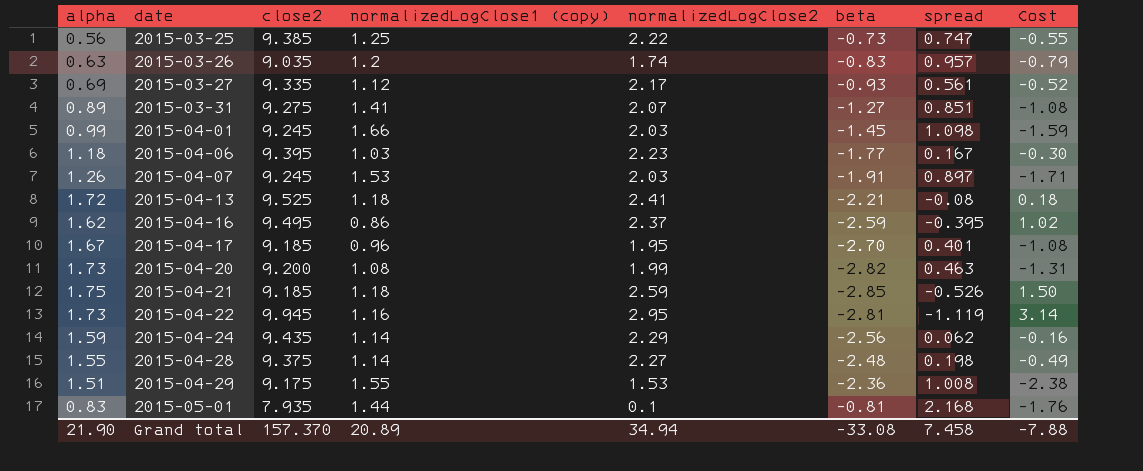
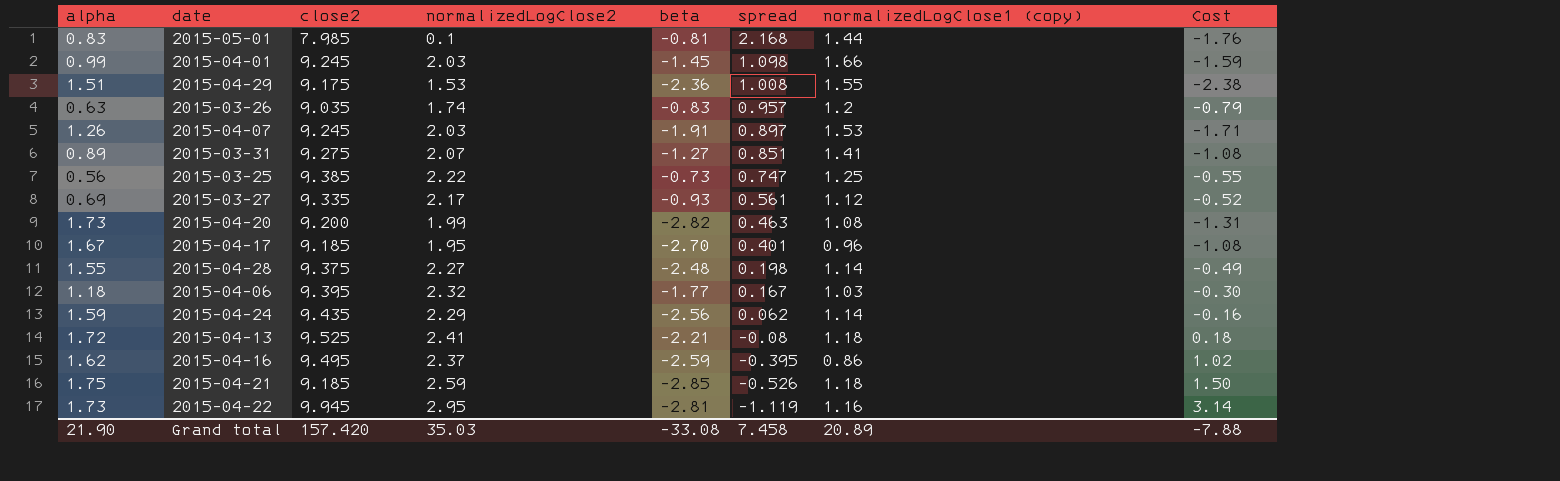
row order: date ascending -> spread descending
column normalizedLogClose1 (copy) | position: 4 -> 7
2015-05-01 | close2: 7.935 -> 7.985
2015-04-06 | normalizedLogClose2: 2.23 -> 2.32
Grand total | close2: 157.370 -> 157.420
Grand total | normalizedLogClose2: 34.94 -> 35.03

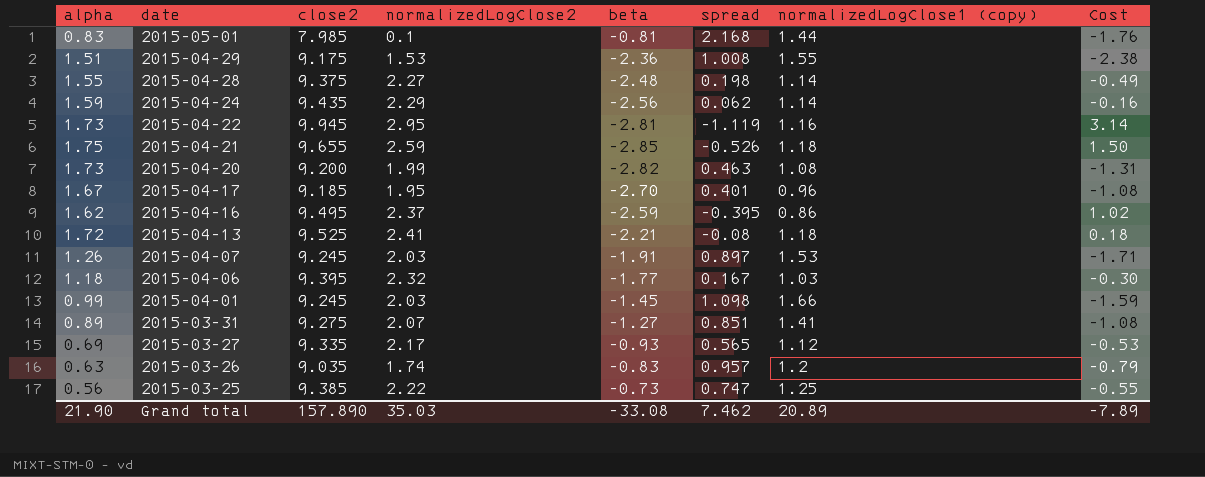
row order: spread descending -> date descending
2015-04-21 | close2: 9.185 -> 9.655
2015-03-27 | spread: 0.561 -> 0.565
2015-03-27 | Cost: -0.52 -> -0.53
Grand total | close2: 157.420 -> 157.890
Grand total | spread: 7.458 -> 7.462
Grand total | Cost: -7.88 -> -7.89

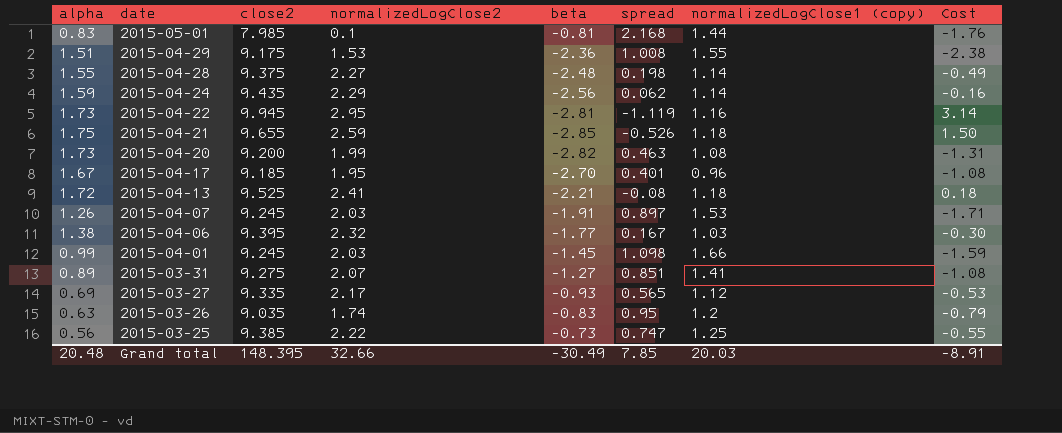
row 2015-04-16: 1.62 | 9.495 | 2.37 | -2.59 | -0.395 | 0.86 | 1.02 -> none
2015-04-06 | alpha: 1.18 -> 1.38
2015-03-26 | spread: 0.957 -> 0.95
Grand total | alpha: 21.90 -> 20.48
Grand total | close2: 157.890 -> 148.395
Grand total | normalizedLogClose2: 35.03 -> 32.66
Grand total | beta: -33.08 -> -30.49
Grand total | spread: 7.462 -> 7.85
Grand total | normalizedLogClose1 (copy): 20.89 -> 20.03
Grand total | Cost: -7.89 -> -8.91

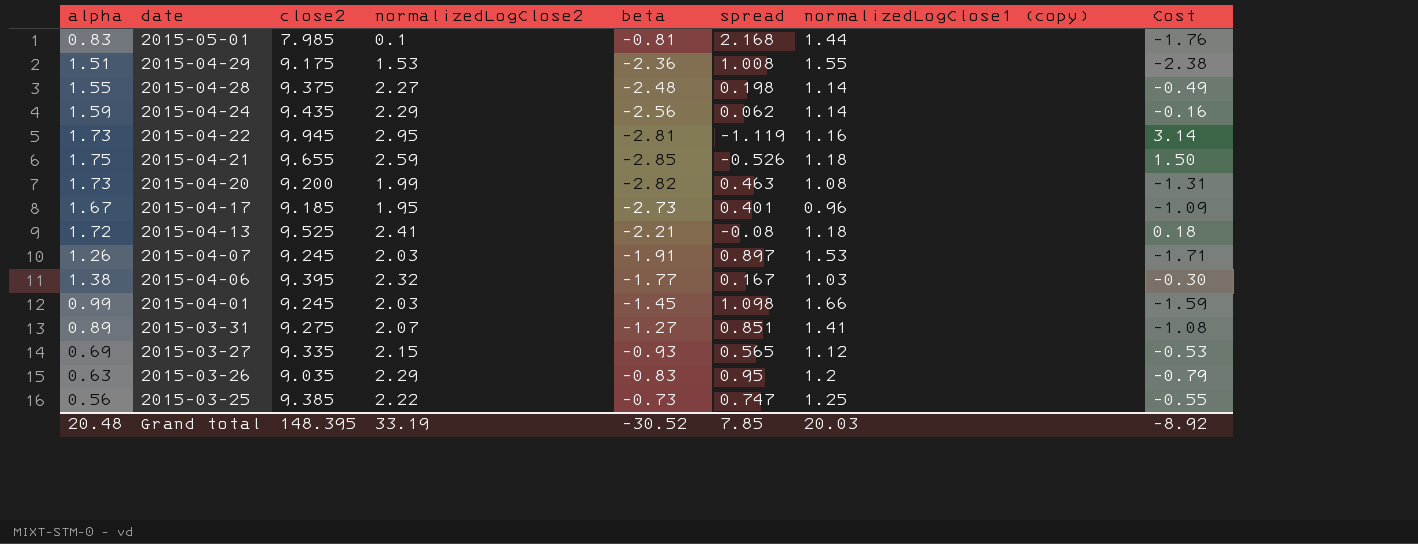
2015-04-17 | beta: -2.70 -> -2.73
2015-04-17 | Cost: -1.08 -> -1.09
2015-03-27 | normalizedLogClose2: 2.17 -> 2.15
2015-03-26 | normalizedLogClose2: 1.74 -> 2.29
Grand total | normalizedLogClose2: 32.66 -> 33.19
Grand total | beta: -30.49 -> -30.52
Grand total | Cost: -8.91 -> -8.92

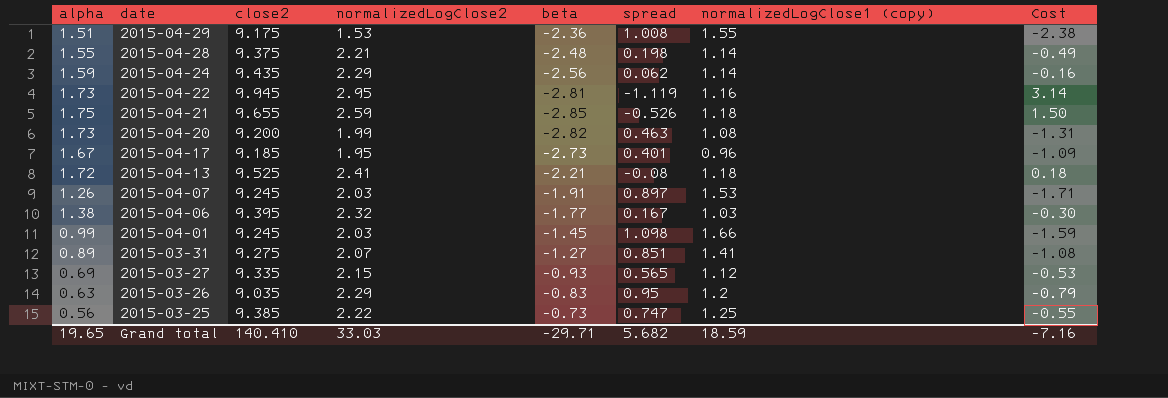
row 2015-05-01: 0.83 | 7.985 | 0.1 | -0.81 | 2.168 | 1.44 | -1.76 -> none
2015-04-28 | normalizedLogClose2: 2.27 -> 2.21
Grand total | alpha: 20.48 -> 19.65
Grand total | close2: 148.395 -> 140.410
Grand total | normalizedLogClose2: 33.19 -> 33.03
Grand total | beta: -30.52 -> -29.71
Grand total | spread: 7.85 -> 5.682
Grand total | normalizedLogClose1 (copy): 20.03 -> 18.59
Grand total | Cost: -8.92 -> -7.16

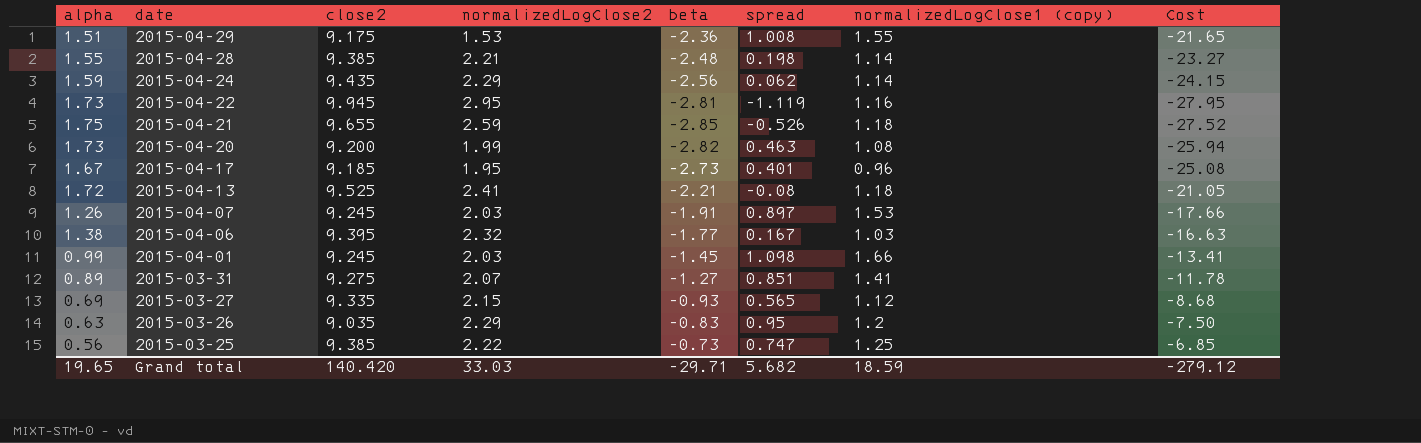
column Cost | formula: [beta] * [spread] -> [close2] * [beta]
2015-04-28 | close2: 9.375 -> 9.385
Grand total | close2: 140.410 -> 140.420
Grand total | Cost: -7.16 -> -279.12

